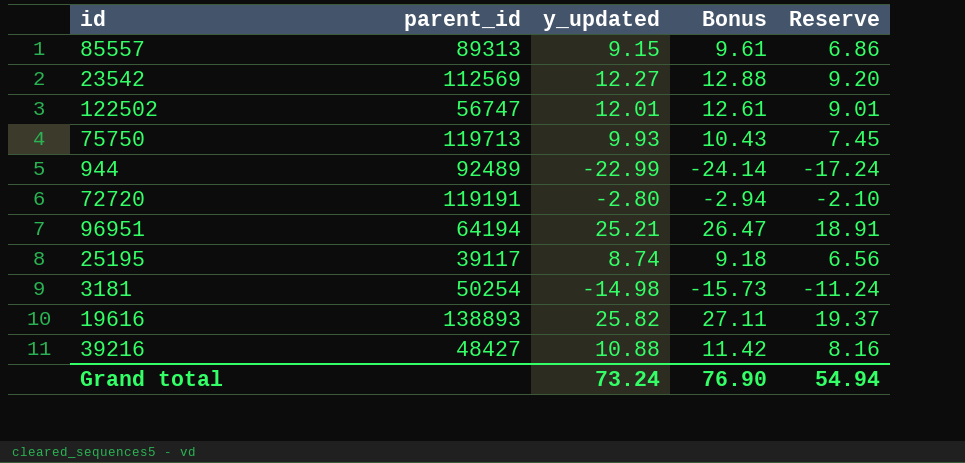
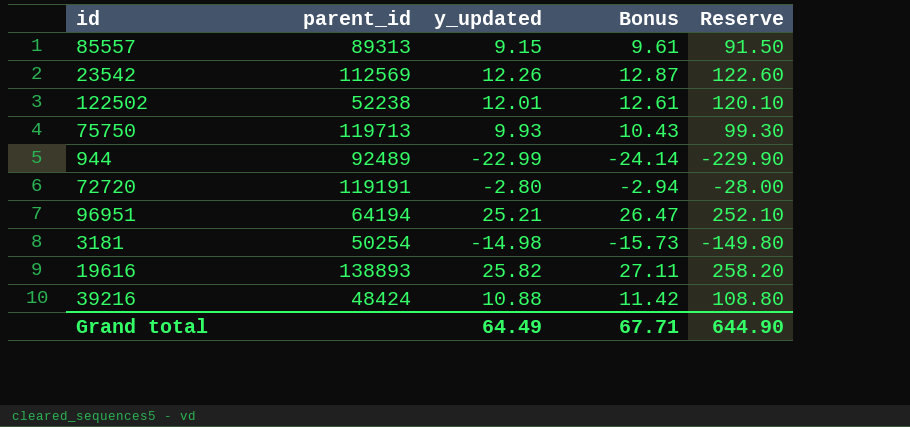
column Reserve | formula: [y_updated] * 0.75 -> [y_updated] * 10
row 25195: 39117 | 8.74 | 9.18 | 6.56 -> none
23542 | y_updated: 12.27 -> 12.26
23542 | Bonus: 12.88 -> 12.87
122502 | parent_id: 56747 -> 52238
39216 | parent_id: 48427 -> 48424
Grand total | y_updated: 73.24 -> 64.49
Grand total | Bonus: 76.90 -> 67.71
Grand total | Reserve: 54.94 -> 644.90

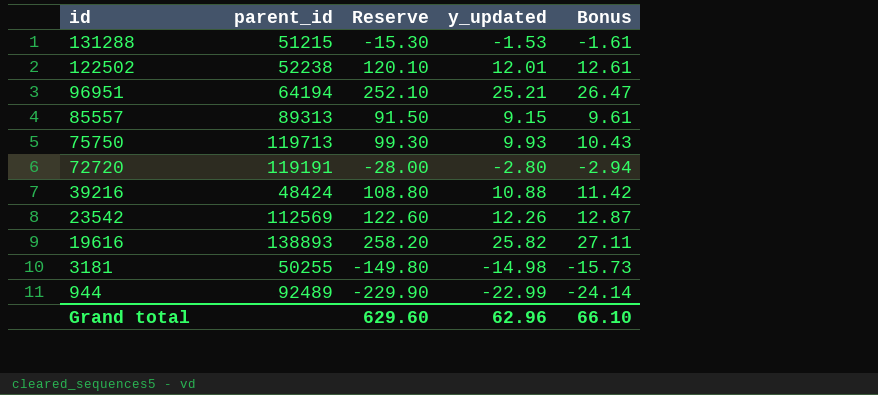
row order: none -> id descending
column Reserve | position: 5 -> 3
row 131288: none -> 51215 | -15.30 | -1.53 | -1.61
3181 | parent_id: 50254 -> 50255
Grand total | Reserve: 644.90 -> 629.60
Grand total | y_updated: 64.49 -> 62.96
Grand total | Bonus: 67.71 -> 66.10

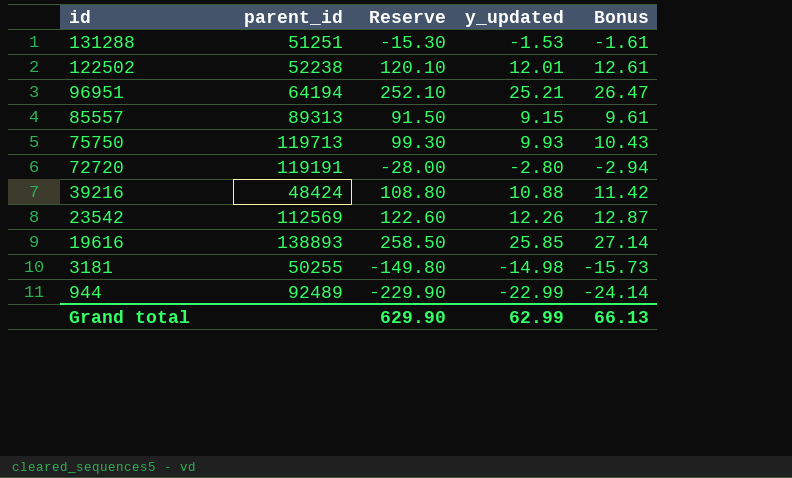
131288 | parent_id: 51215 -> 51251
19616 | Reserve: 258.20 -> 258.50
19616 | y_updated: 25.82 -> 25.85
19616 | Bonus: 27.11 -> 27.14
Grand total | Reserve: 629.60 -> 629.90
Grand total | y_updated: 62.96 -> 62.99
Grand total | Bonus: 66.10 -> 66.13

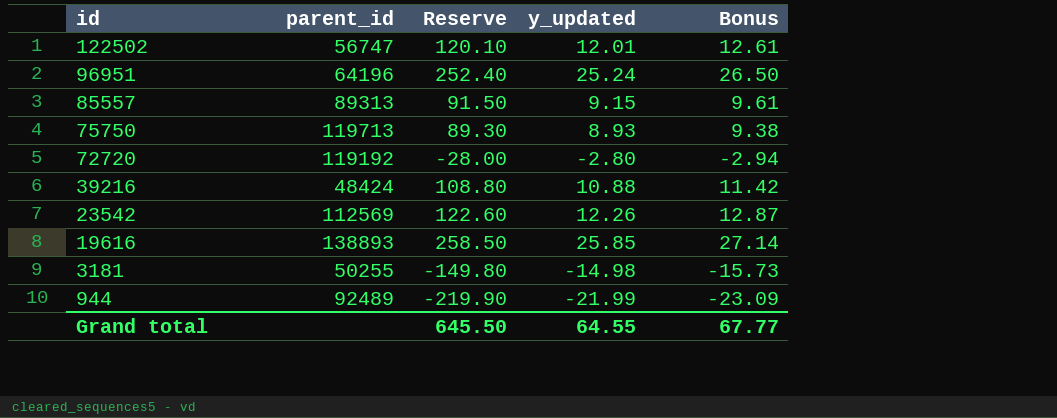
row 131288: 51251 | -15.30 | -1.53 | -1.61 -> none
122502 | parent_id: 52238 -> 56747
96951 | parent_id: 64194 -> 64196
96951 | Reserve: 252.10 -> 252.40
96951 | y_updated: 25.21 -> 25.24
96951 | Bonus: 26.47 -> 26.50
75750 | Reserve: 99.30 -> 89.30
75750 | y_updated: 9.93 -> 8.93
75750 | Bonus: 10.43 -> 9.38
72720 | parent_id: 119191 -> 119192
944 | Reserve: -229.90 -> -219.90
944 | y_updated: -22.99 -> -21.99
944 | Bonus: -24.14 -> -23.09
Grand total | Reserve: 629.90 -> 645.50
Grand total | y_updated: 62.99 -> 64.55
Grand total | Bonus: 66.13 -> 67.77

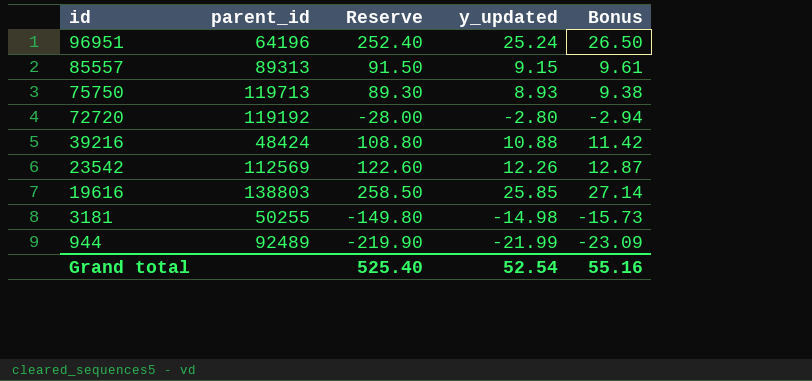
row 122502: 56747 | 120.10 | 12.01 | 12.61 -> none
19616 | parent_id: 138893 -> 138803
Grand total | Reserve: 645.50 -> 525.40
Grand total | y_updated: 64.55 -> 52.54
Grand total | Bonus: 67.77 -> 55.16

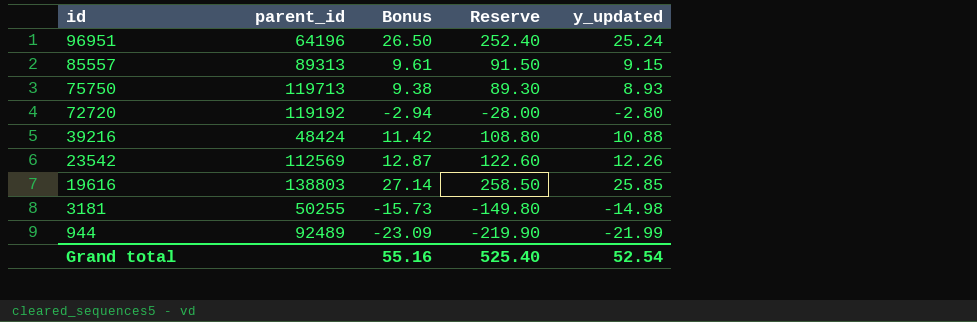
column Bonus | position: 5 -> 3

